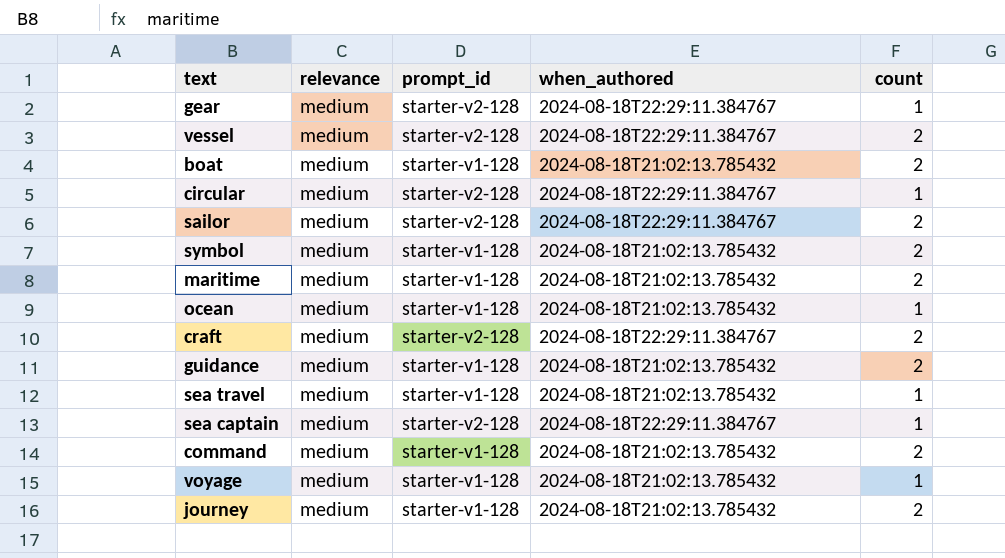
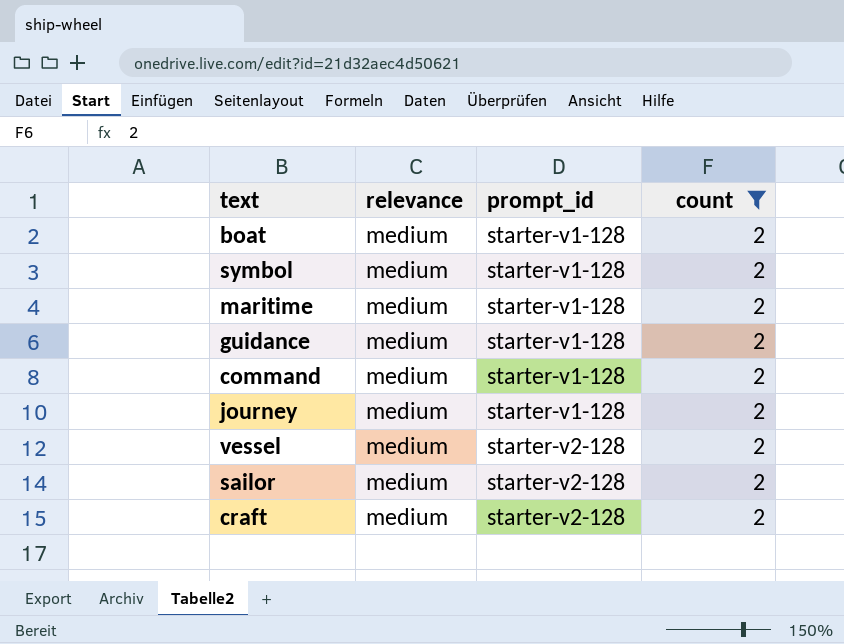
filter: none -> count = 2
row order: none -> prompt_id ascending
column when_authored | position: 4 -> none

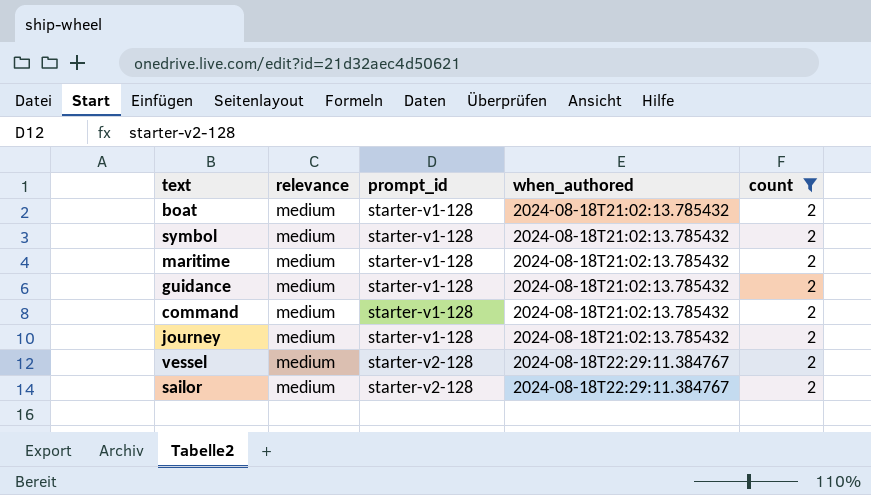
column when_authored | position: none -> 4
row craft: medium | starter-v2-128 | 2 -> none

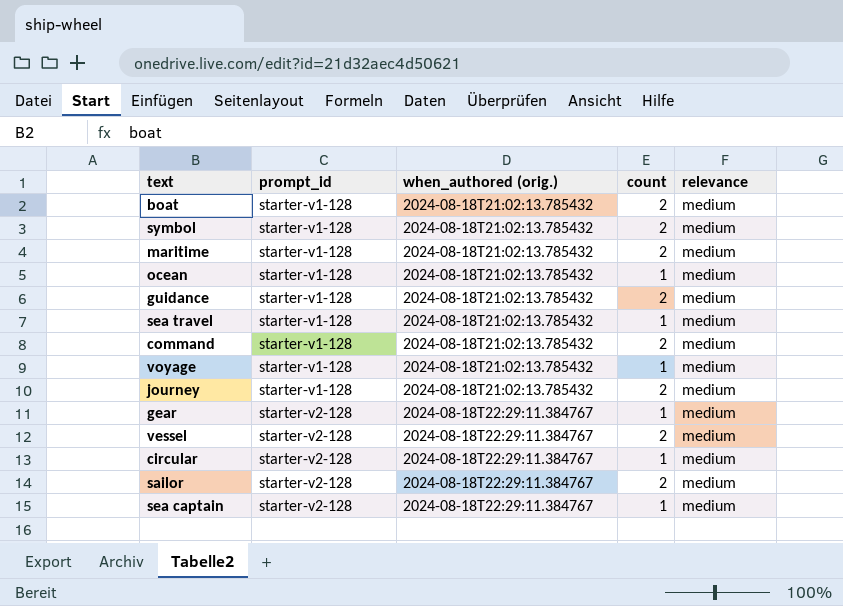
filter: count = 2 -> none
column name: when_authored -> when_authored (orig.)
column relevance | position: 2 -> 5

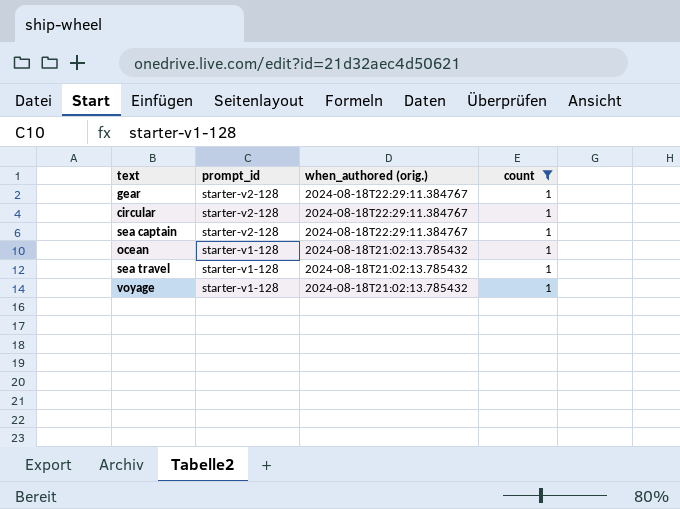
filter: none -> count = 1
row order: prompt_id ascending -> prompt_id descending
column relevance | position: 5 -> none

